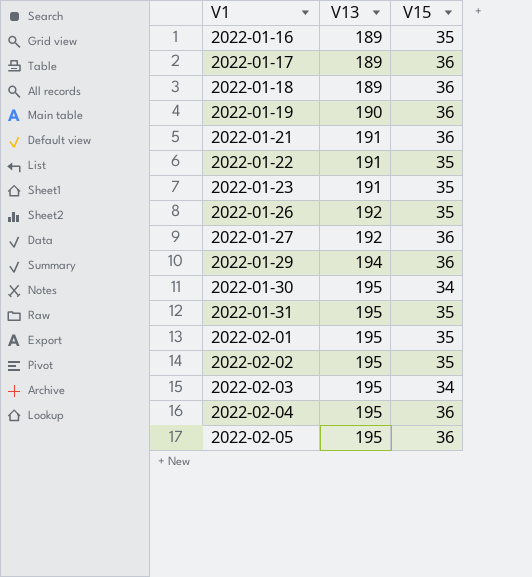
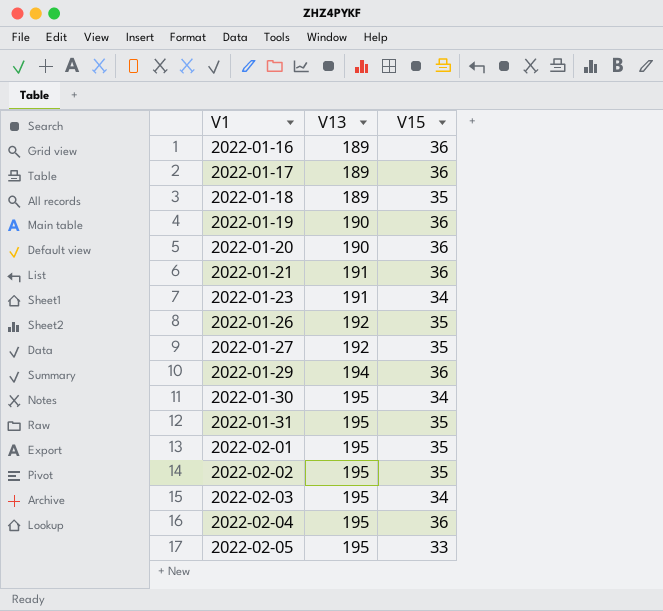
row 2022-01-22: 191 | 35 -> none
2022-01-16 | V15: 35 -> 36
2022-01-18 | V15: 36 -> 35
row 2022-01-20: none -> 190 | 36
2022-01-23 | V15: 35 -> 34
2022-01-27 | V15: 36 -> 35
2022-02-05 | V15: 36 -> 33

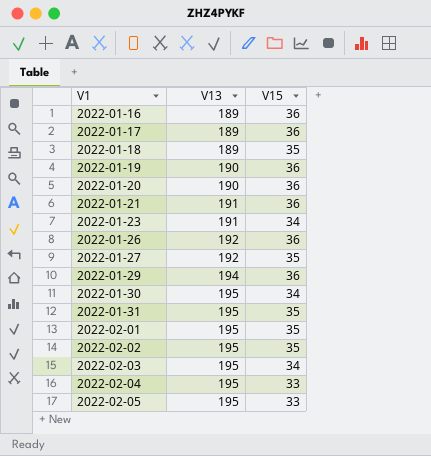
2022-01-26 | V15: 35 -> 36
2022-02-04 | V15: 36 -> 33

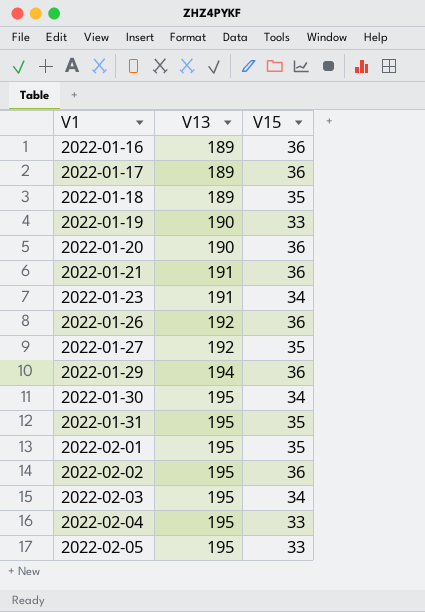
2022-01-19 | V15: 36 -> 33
2022-02-02 | V15: 35 -> 36

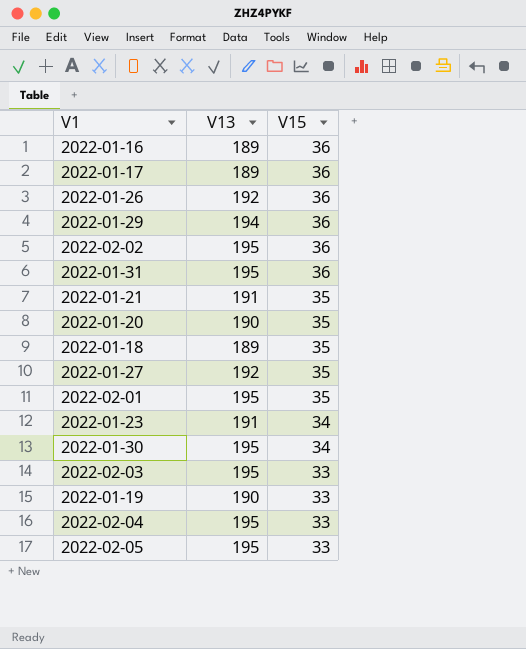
row order: V1 ascending -> V15 descending
2022-01-31 | V15: 35 -> 36
2022-01-21 | V15: 36 -> 35
2022-01-20 | V15: 36 -> 35
2022-02-03 | V15: 34 -> 33

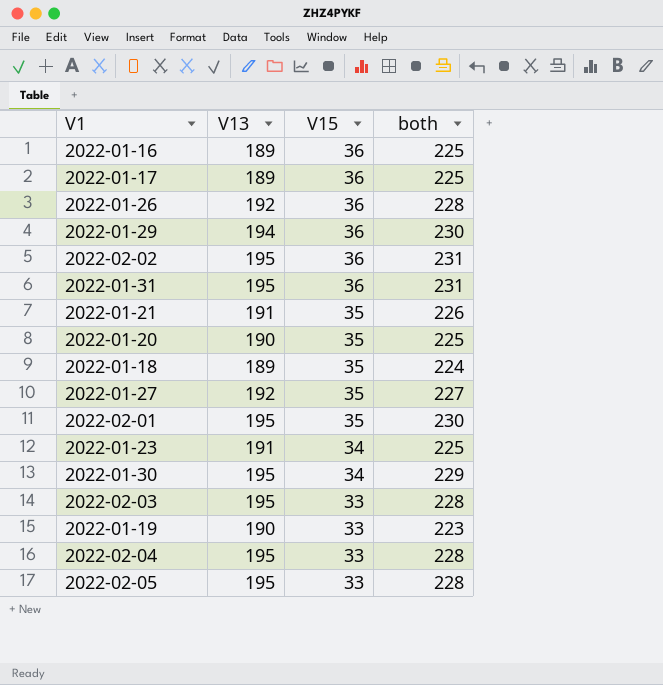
column both | formula: none -> [V13] + [V15]

